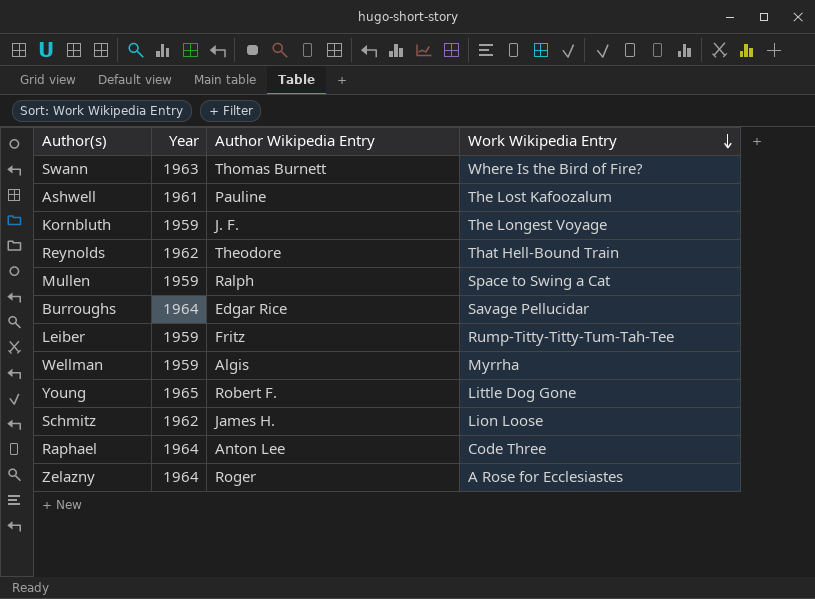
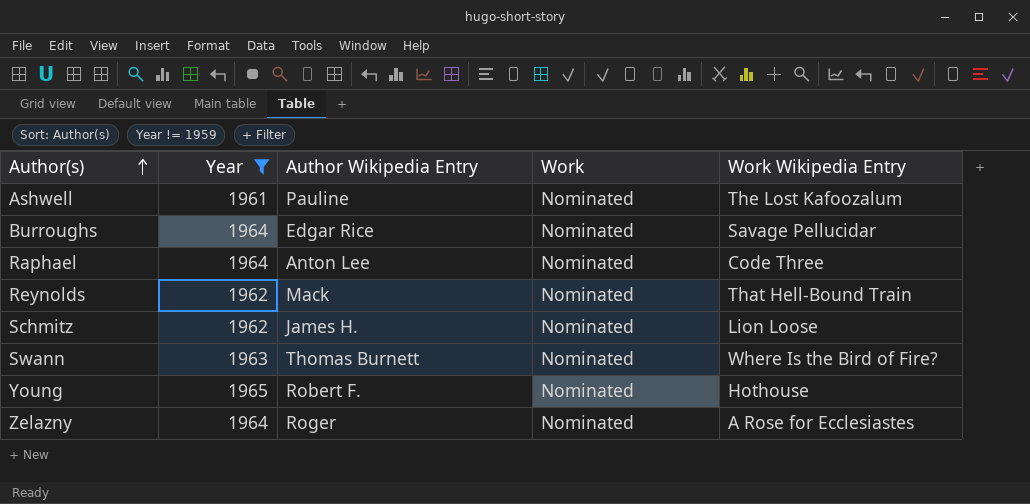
filter: none -> Year != 1959
row order: Work Wikipedia Entry descending -> Author(s) ascending
column Work | position: none -> 4
Reynolds | Author Wikipedia Entry: Theodore -> Mack
Young | Work Wikipedia Entry: Little Dog Gone -> Hothouse

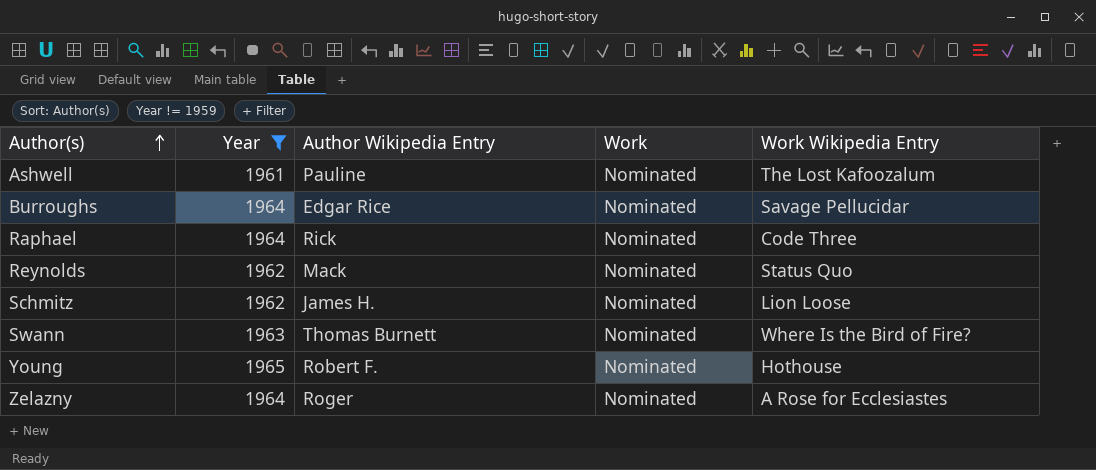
Raphael | Author Wikipedia Entry: Anton Lee -> Rick
Reynolds | Work Wikipedia Entry: That Hell-Bound Train -> Status Quo

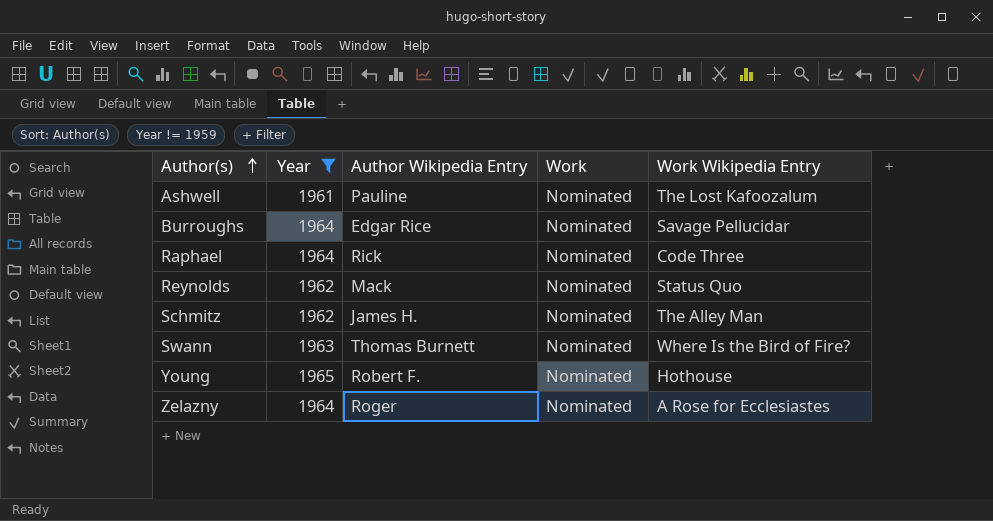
Schmitz | Work Wikipedia Entry: Lion Loose -> The Alley Man

